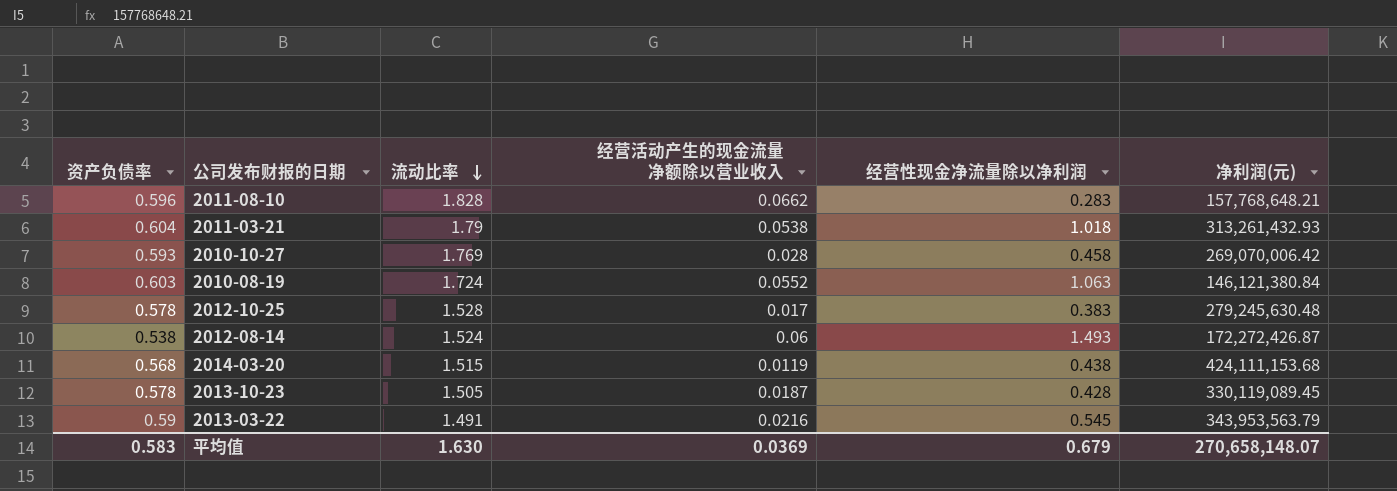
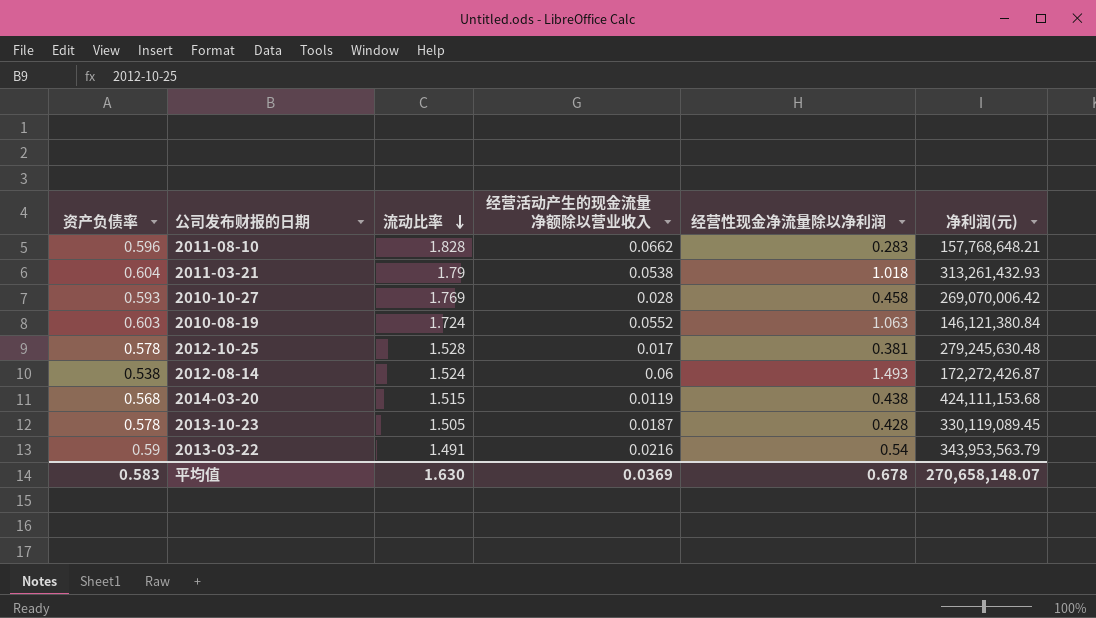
2012-10-25 | 经营性现金净流量除以净利润: 0.383 -> 0.381
2013-03-22 | 经营性现金净流量除以净利润: 0.545 -> 0.54
平均值 | 经营性现金净流量除以净利润: 0.679 -> 0.678

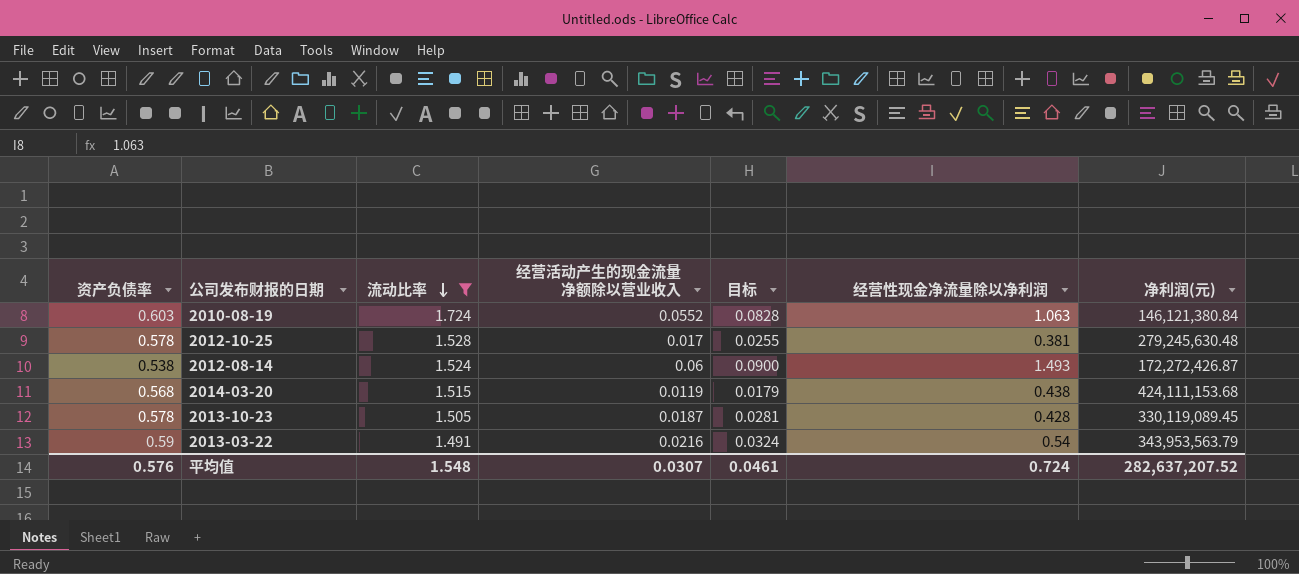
filter: none -> 流动比率 <= 1.724
column 目标 | formula: none -> [经营活动产生的现金流量净额除以营业收入] * 1.5
平均值 | 资产负债率: 0.583 -> 0.576
平均值 | 流动比率: 1.630 -> 1.548
平均值 | 经营活动产生的现金流量净额除以营业收入: 0.0369 -> 0.0307
平均值 | 经营性现金净流量除以净利润: 0.678 -> 0.724
平均值 | 净利润(元): 270,658,148.07 -> 282,637,207.52

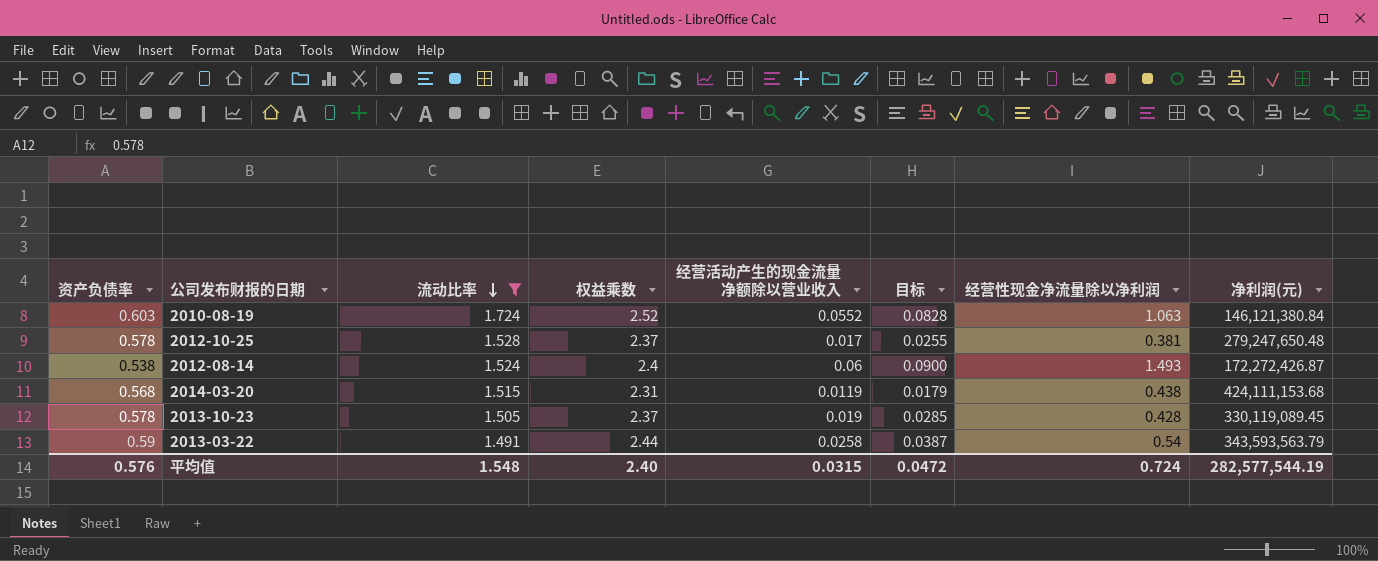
column 权益乘数 | position: none -> 4
2012-10-25 | 净利润(元): 279,245,630.48 -> 279,247,650.48
2013-10-23 | 经营活动产生的现金流量净额除以营业收入: 0.0187 -> 0.019
2013-10-23 | 目标: 0.0281 -> 0.0285
2013-03-22 | 经营活动产生的现金流量净额除以营业收入: 0.0216 -> 0.0258
2013-03-22 | 目标: 0.0324 -> 0.0387
2013-03-22 | 净利润(元): 343,953,563.79 -> 343,593,563.79
平均值 | 经营活动产生的现金流量净额除以营业收入: 0.0307 -> 0.0315
平均值 | 目标: 0.0461 -> 0.0472
平均值 | 净利润(元): 282,637,207.52 -> 282,577,544.19

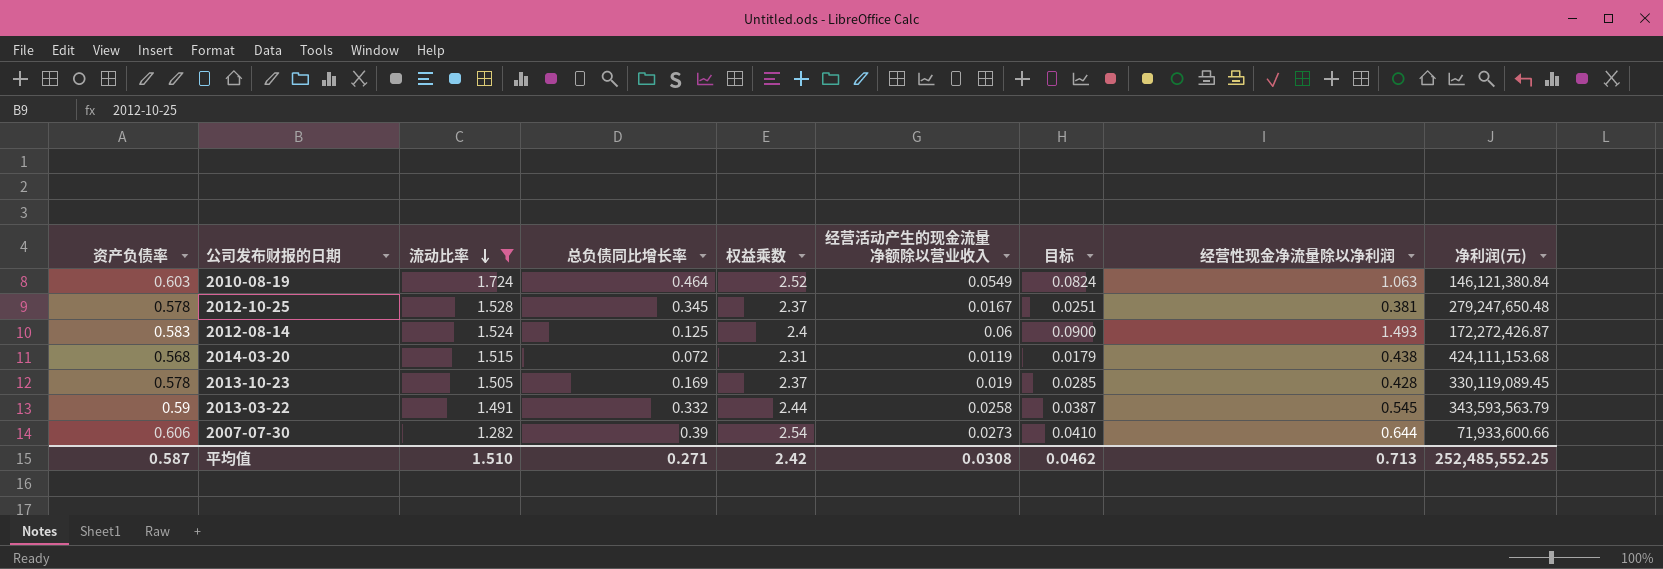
column 总负债同比增长率 | position: none -> 4
2010-08-19 | 经营活动产生的现金流量净额除以营业收入: 0.0552 -> 0.0549
2010-08-19 | 目标: 0.0828 -> 0.0824
2012-10-25 | 经营活动产生的现金流量净额除以营业收入: 0.017 -> 0.0167
2012-10-25 | 目标: 0.0255 -> 0.0251
2012-08-14 | 资产负债率: 0.538 -> 0.583
2013-03-22 | 经营性现金净流量除以净利润: 0.54 -> 0.545
row 2007-07-30: none -> 0.606 | 1.282 | 0.39 | 2.54 | 0.0273 | 0.0410 | 0.644 | 71,933,600.66
平均值 | 资产负债率: 0.576 -> 0.587
平均值 | 流动比率: 1.548 -> 1.510
平均值 | 权益乘数: 2.40 -> 2.42
平均值 | 经营活动产生的现金流量净额除以营业收入: 0.0315 -> 0.0308
平均值 | 目标: 0.0472 -> 0.0462
平均值 | 经营性现金净流量除以净利润: 0.724 -> 0.713
平均值 | 净利润(元): 282,577,544.19 -> 252,485,552.25

